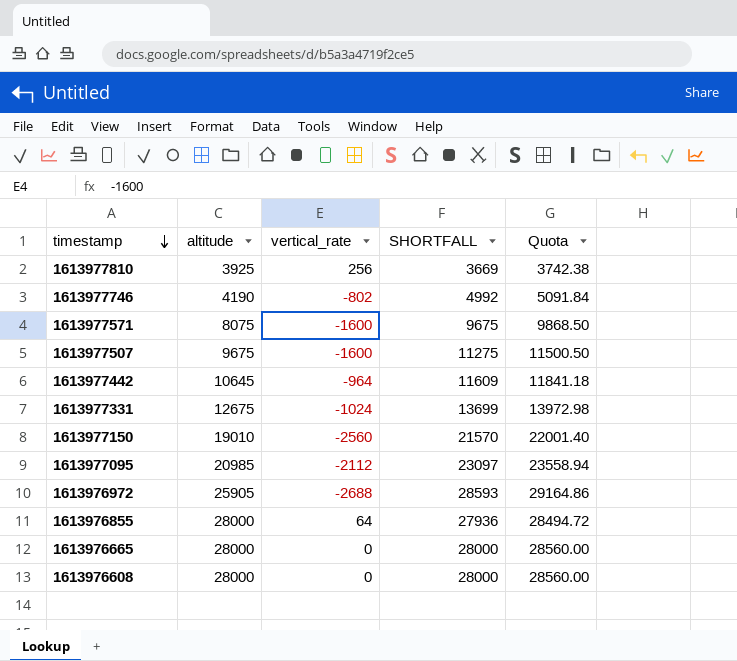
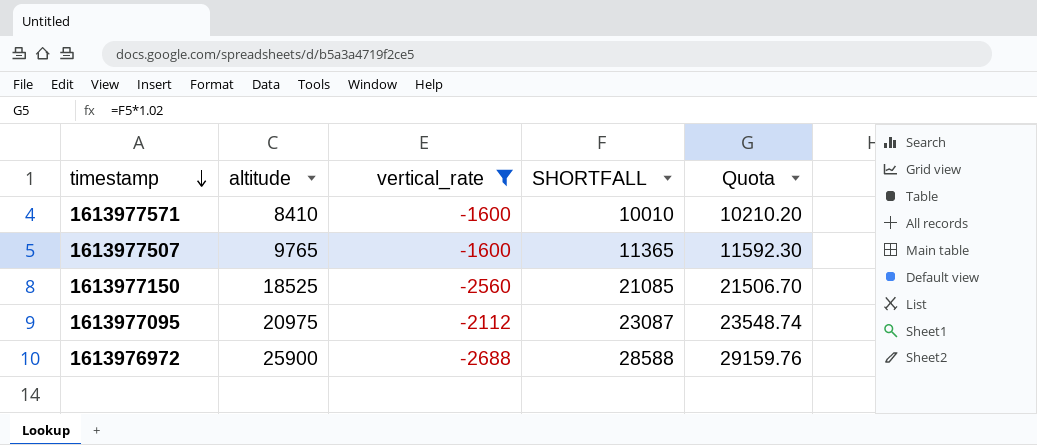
filter: none -> vertical_rate <= -1600
1613977571 | altitude: 8075 -> 8410
1613977571 | SHORTFALL: 9675 -> 10010
1613977571 | Quota: 9868.50 -> 10210.20
1613977507 | altitude: 9675 -> 9765
1613977507 | SHORTFALL: 11275 -> 11365
1613977507 | Quota: 11500.50 -> 11592.30
1613977150 | altitude: 19010 -> 18525
1613977150 | SHORTFALL: 21570 -> 21085
1613977150 | Quota: 22001.40 -> 21506.70
1613977095 | altitude: 20985 -> 20975
1613977095 | SHORTFALL: 23097 -> 23087
1613977095 | Quota: 23558.94 -> 23548.74
1613976972 | altitude: 25905 -> 25900
1613976972 | SHORTFALL: 28593 -> 28588
1613976972 | Quota: 29164.86 -> 29159.76

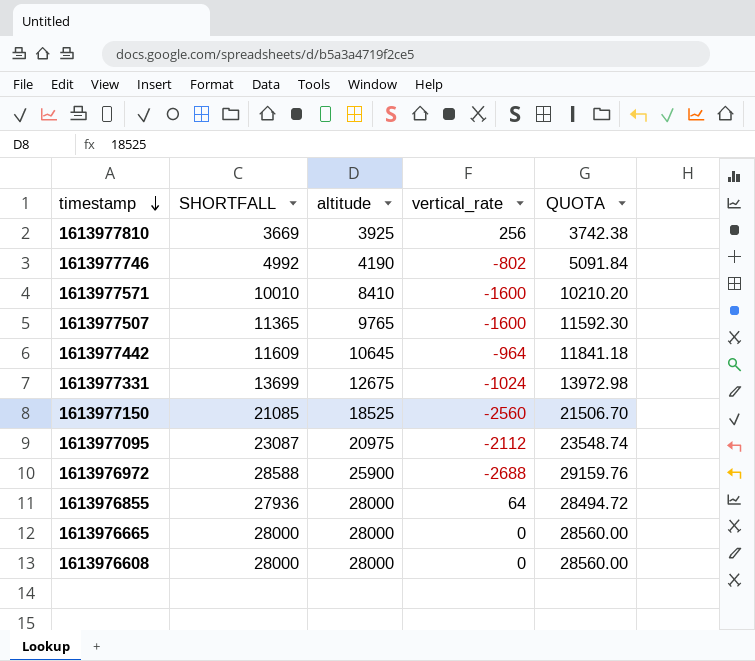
filter: vertical_rate <= -1600 -> none
column SHORTFALL | position: 4 -> 2
column name: Quota -> QUOTA

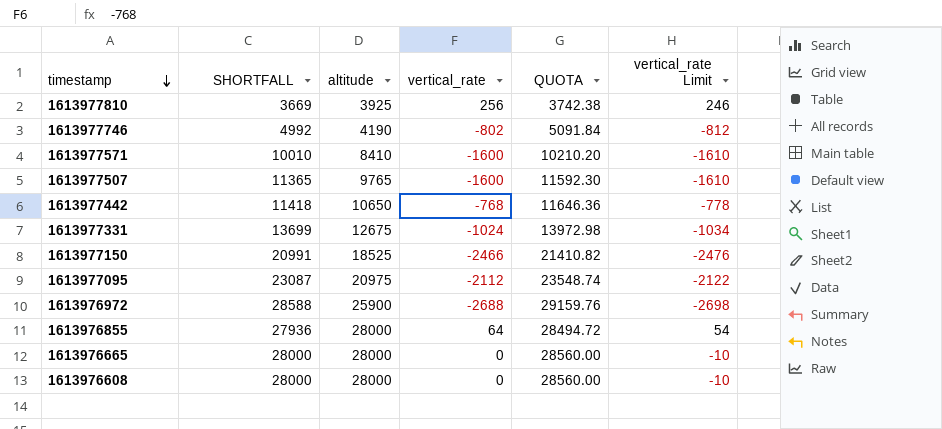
column vertical_rate Limit | formula: none -> [vertical_rate] - 10
1613977442 | SHORTFALL: 11609 -> 11418
1613977442 | altitude: 10645 -> 10650
1613977442 | vertical_rate: -964 -> -768
1613977442 | QUOTA: 11841.18 -> 11646.36
1613977150 | SHORTFALL: 21085 -> 20991
1613977150 | vertical_rate: -2560 -> -2466
1613977150 | QUOTA: 21506.70 -> 21410.82

